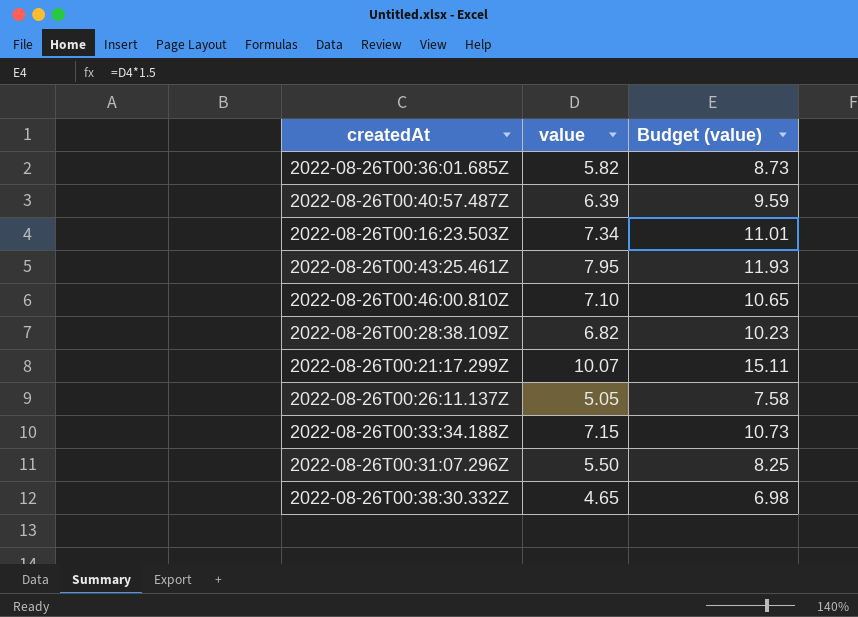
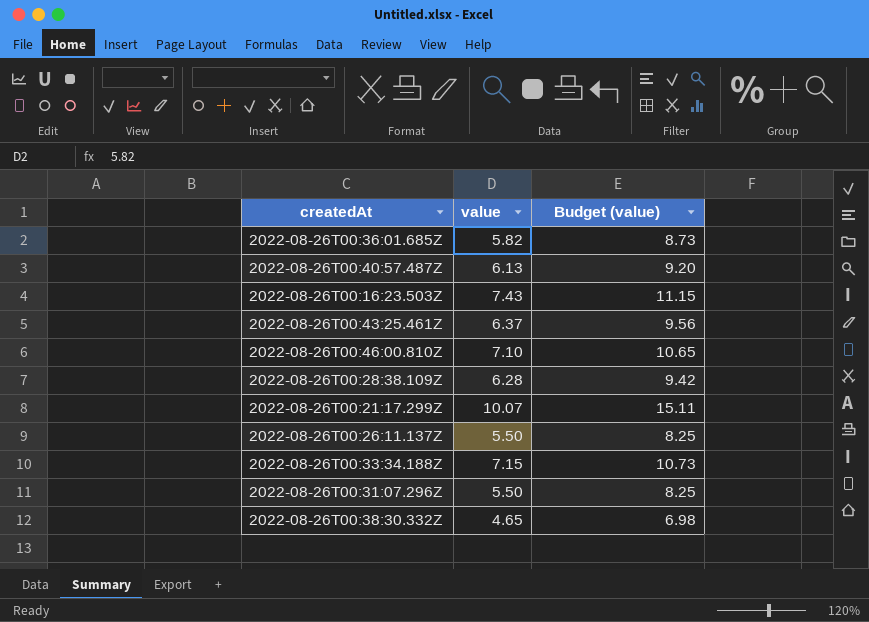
2022-08-26T00:40:57.487Z | value: 6.39 -> 6.13
2022-08-26T00:40:57.487Z | Budget (value): 9.59 -> 9.20
2022-08-26T00:16:23.503Z | value: 7.34 -> 7.43
2022-08-26T00:16:23.503Z | Budget (value): 11.01 -> 11.15
2022-08-26T00:43:25.461Z | value: 7.95 -> 6.37
2022-08-26T00:43:25.461Z | Budget (value): 11.93 -> 9.56
2022-08-26T00:28:38.109Z | value: 6.82 -> 6.28
2022-08-26T00:28:38.109Z | Budget (value): 10.23 -> 9.42
2022-08-26T00:26:11.137Z | value: 5.05 -> 5.50
2022-08-26T00:26:11.137Z | Budget (value): 7.58 -> 8.25

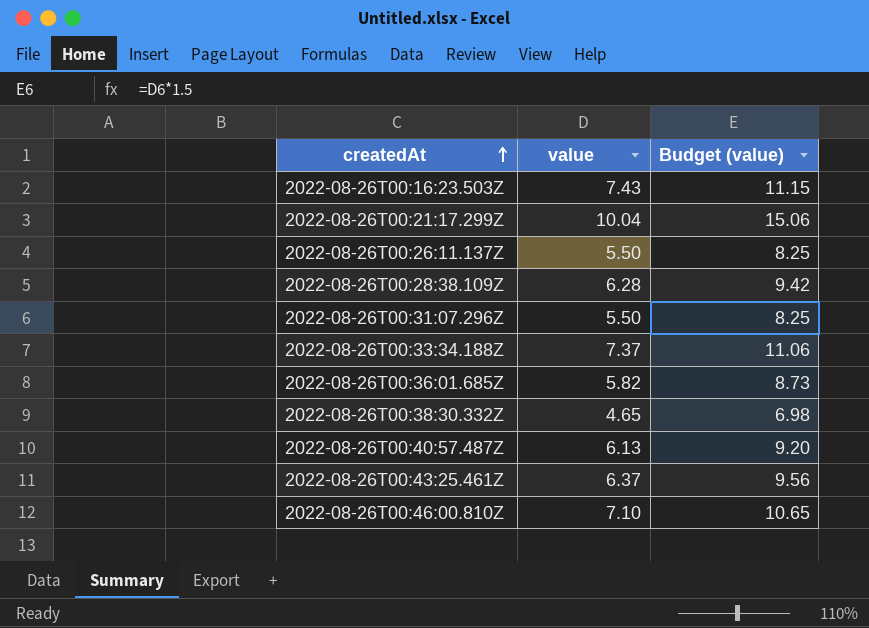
row order: none -> createdAt ascending
2022-08-26T00:21:17.299Z | value: 10.07 -> 10.04
2022-08-26T00:21:17.299Z | Budget (value): 15.11 -> 15.06
2022-08-26T00:33:34.188Z | value: 7.15 -> 7.37
2022-08-26T00:33:34.188Z | Budget (value): 10.73 -> 11.06

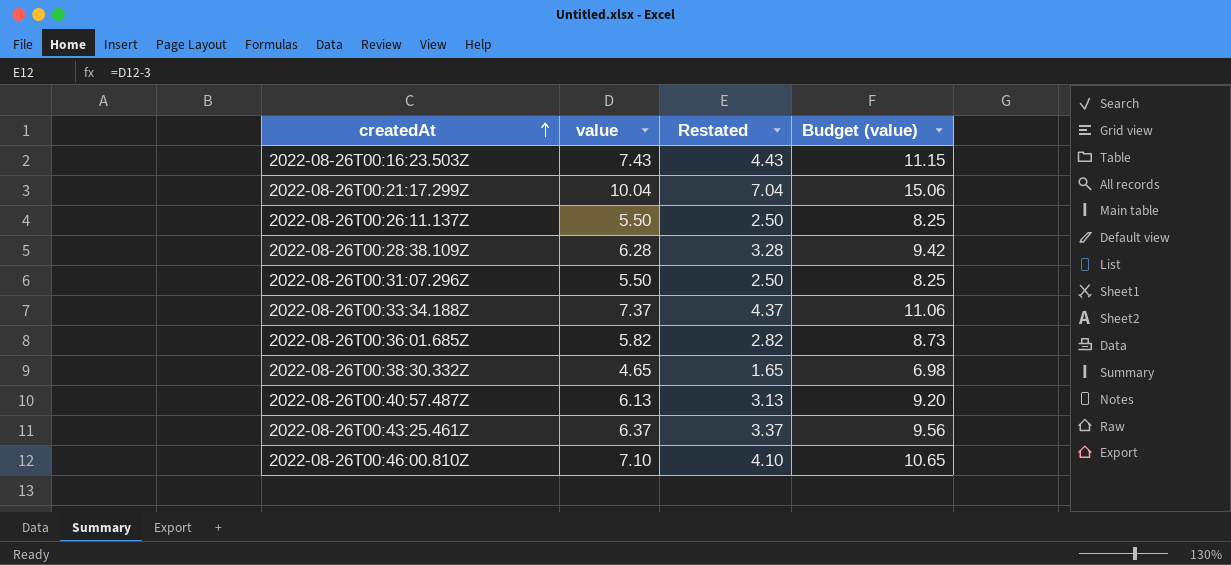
column Restated | formula: none -> [value] - 3

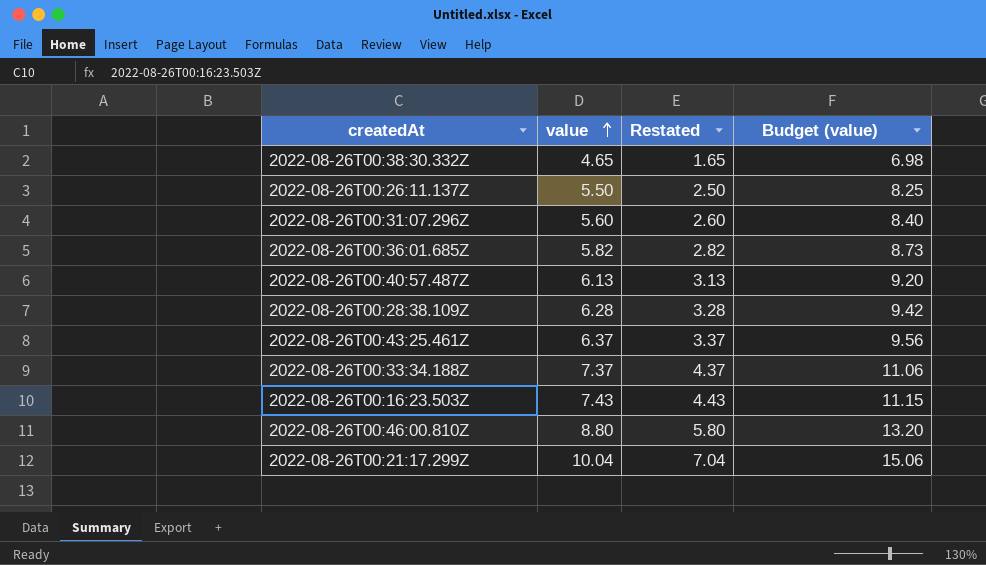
row order: createdAt ascending -> value ascending
2022-08-26T00:31:07.296Z | value: 5.50 -> 5.60
2022-08-26T00:31:07.296Z | Restated: 2.50 -> 2.60
2022-08-26T00:31:07.296Z | Budget (value): 8.25 -> 8.40
2022-08-26T00:46:00.810Z | value: 7.10 -> 8.80
2022-08-26T00:46:00.810Z | Restated: 4.10 -> 5.80
2022-08-26T00:46:00.810Z | Budget (value): 10.65 -> 13.20

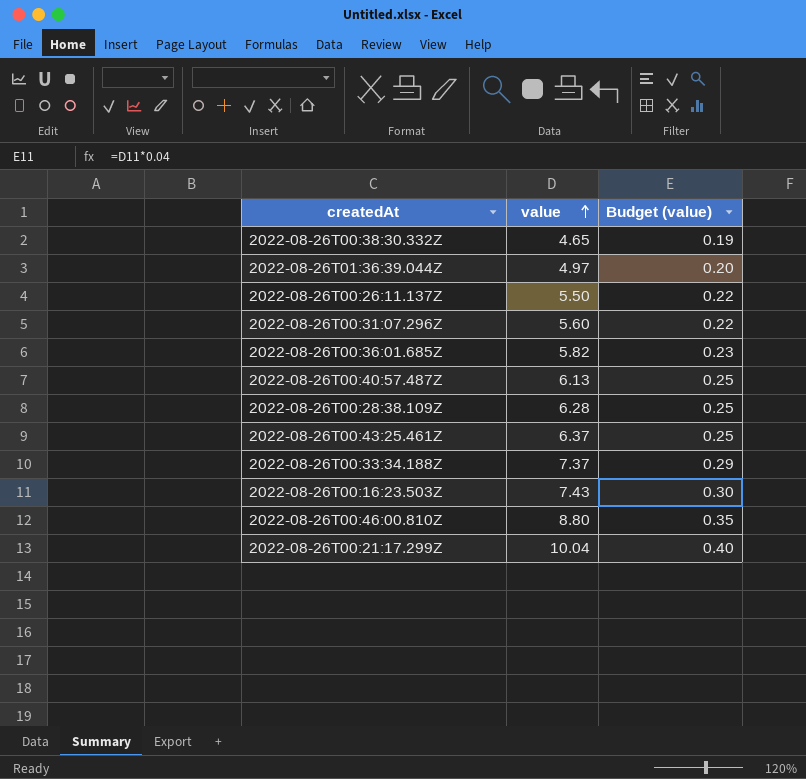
column Restated | formula: [value] - 3 -> none
column Budget (value) | formula: [value] * 1.5 -> [value] * 0.04
row 2022-08-26T01:36:39.044Z: none -> 4.97 | 0.20

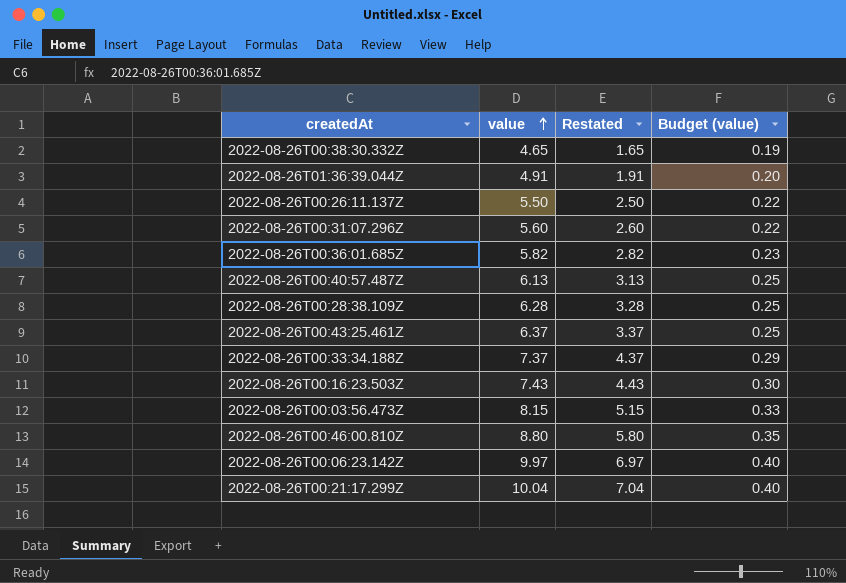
column Restated | formula: none -> [value] - 3
2022-08-26T01:36:39.044Z | value: 4.97 -> 4.91
row 2022-08-26T00:03:56.473Z: none -> 8.15 | 5.15 | 0.33
row 2022-08-26T00:06:23.142Z: none -> 9.97 | 6.97 | 0.40

